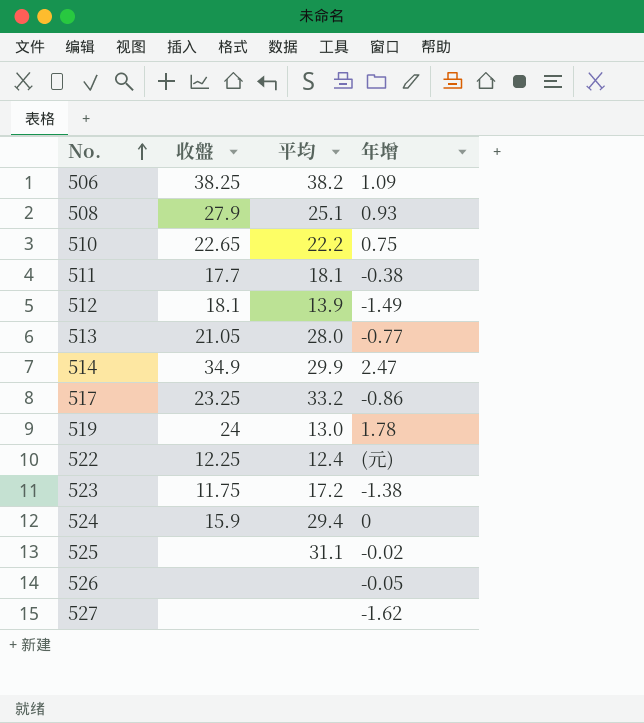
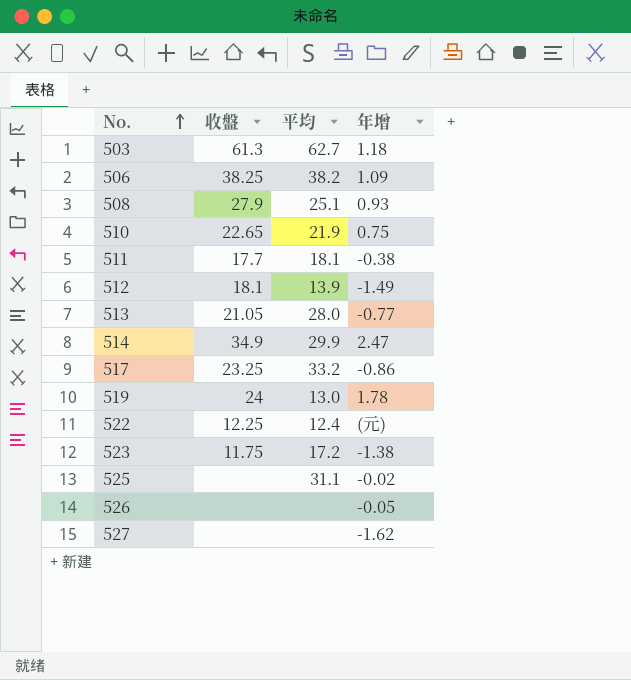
row 524: 15.9 | 29.4 | 0 -> none
row 503: none -> 61.3 | 62.7 | 1.18
510 | 平均: 22.2 -> 21.9

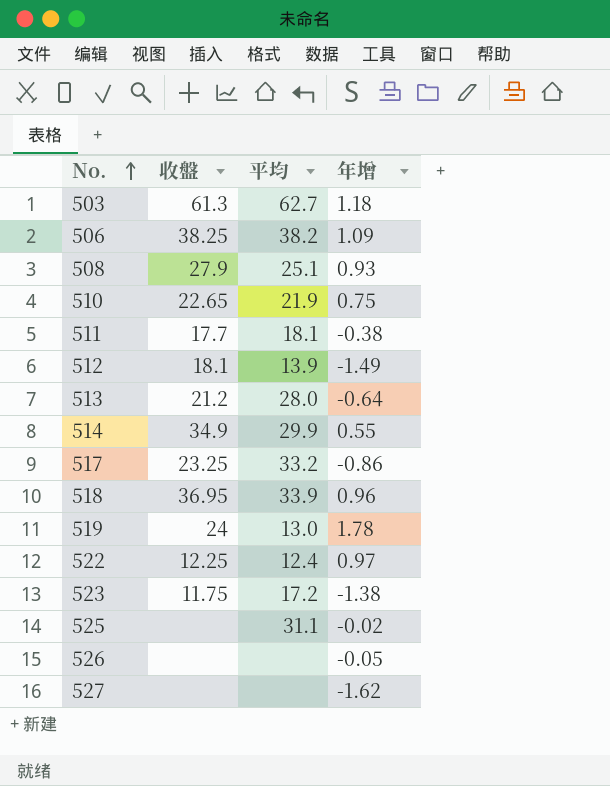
513 | 收盤: 21.05 -> 21.2
513 | 年增: -0.77 -> -0.64
514 | 年增: 2.47 -> 0.55
row 518: none -> 36.95 | 33.9 | 0.96
522 | 年增: (元) -> 0.97

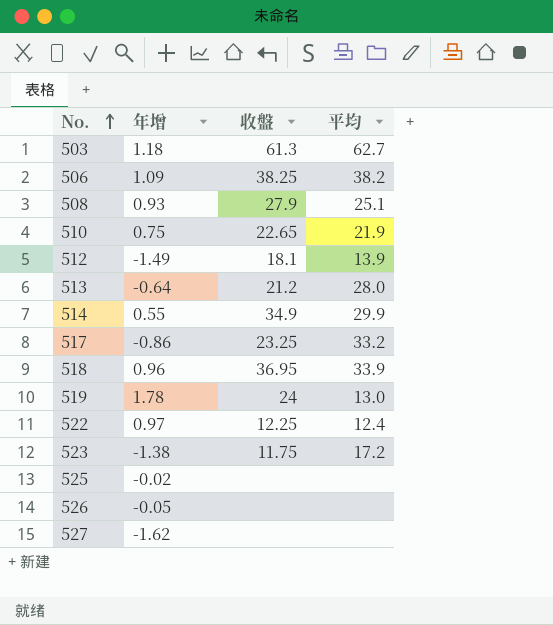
column 年增 | position: 4 -> 2
row 511: 17.7 | 18.1 | -0.38 -> none
525 | 平均: 31.1 -> none

